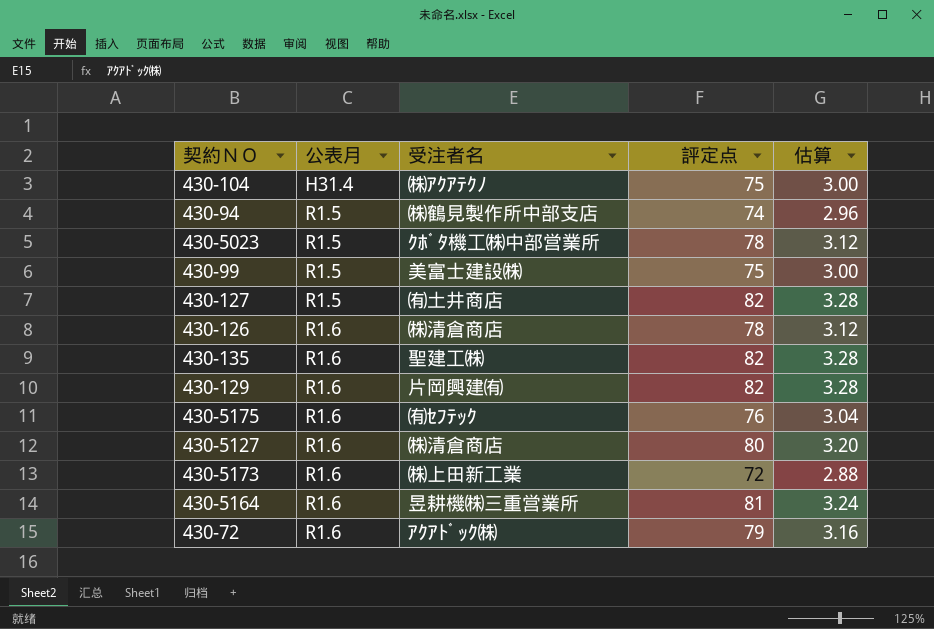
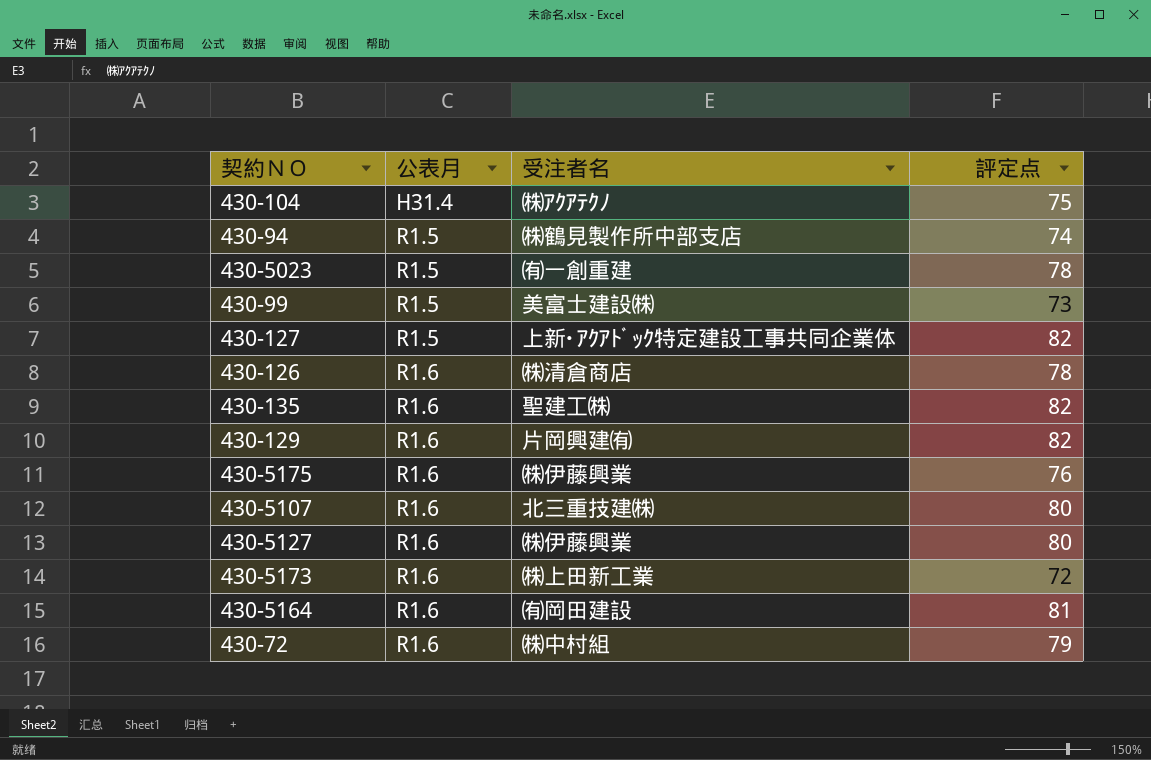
column 估算 | formula: [評定点] * 0.04 -> none
430-5023 | 受注者名: ｸﾎﾞﾀ機工㈱中部営業所 -> ㈲一創重建
430-99 | 評定点: 75 -> 73
430-127 | 受注者名: ㈲土井商店 -> 上新･ｱｸｱﾄﾞｯｸ特定建設工事共同企業体
430-5175 | 受注者名: ㈲ｾﾌﾃｯｸ -> ㈱伊藤興業
row 430-5107: none -> R1.6 | 北三重技建㈱ | 80
430-5127 | 受注者名: ㈱清倉商店 -> ㈱伊藤興業
430-5164 | 受注者名: 昱耕機㈱三重営業所 -> ㈲岡田建設
430-72 | 受注者名: ｱｸｱﾄﾞｯｸ㈱ -> ㈱中村組

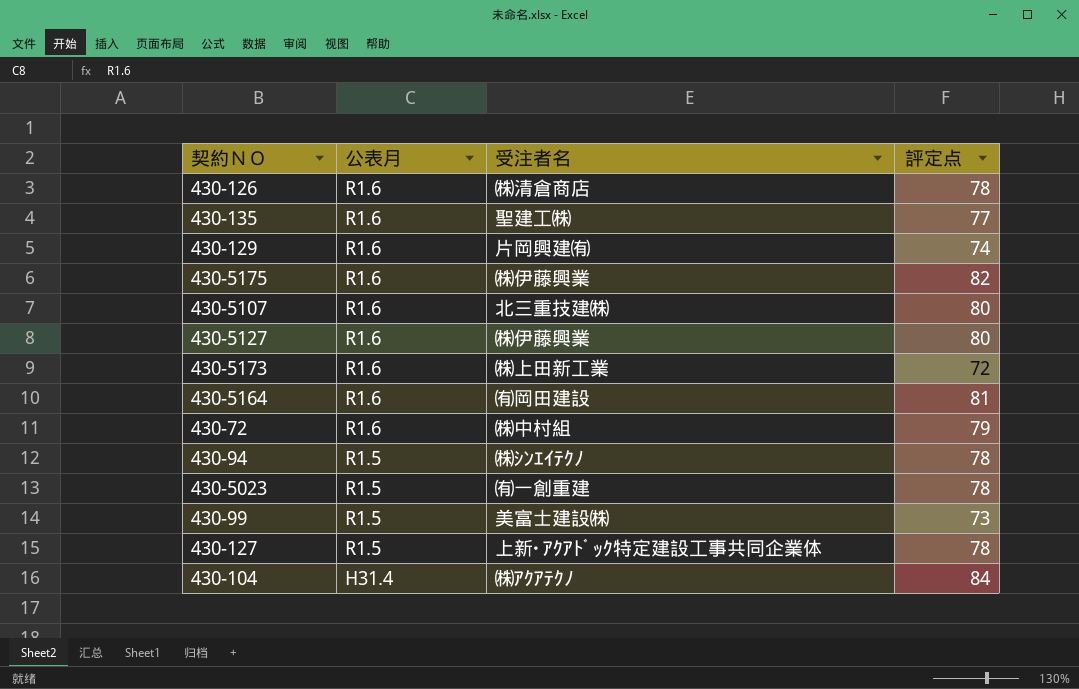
row order: 公表月 ascending -> 公表月 descending
430-135 | 評定点: 82 -> 77
430-129 | 評定点: 82 -> 74
430-5175 | 評定点: 76 -> 82
430-94 | 受注者名: ㈱鶴見製作所中部支店 -> ㈱ｼﾝｴｲﾃｸﾉ
430-94 | 評定点: 74 -> 78
430-127 | 評定点: 82 -> 78
430-104 | 評定点: 75 -> 84

